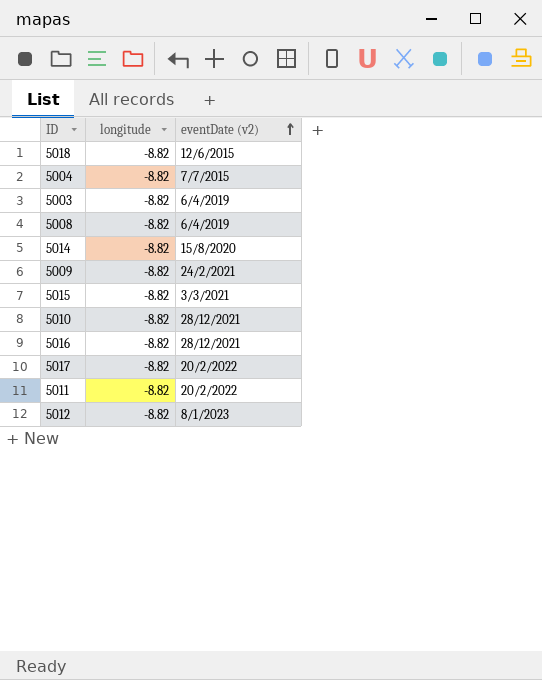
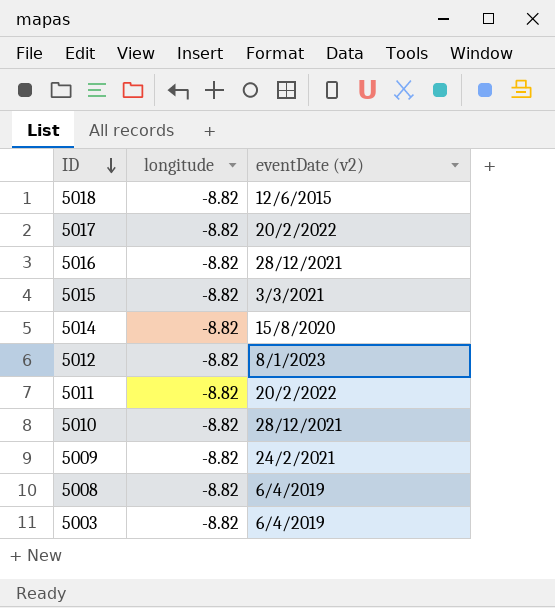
row order: eventDate (v2) ascending -> ID descending
row 5004: -8.82 | 7/7/2015 -> none

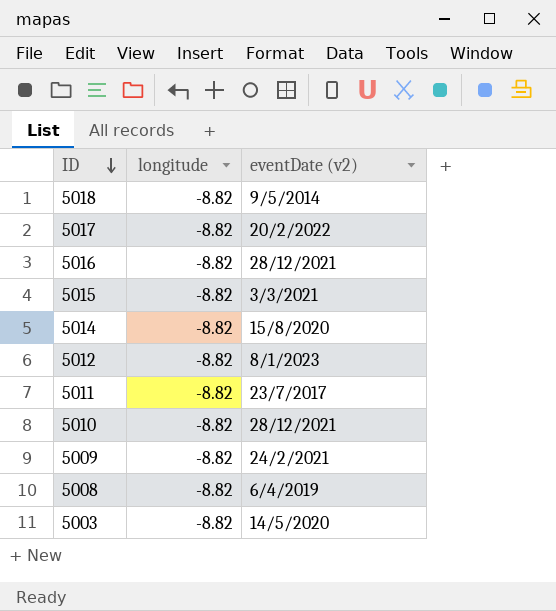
5018 | eventDate (v2): 12/6/2015 -> 9/5/2014
5011 | eventDate (v2): 20/2/2022 -> 23/7/2017
5003 | eventDate (v2): 6/4/2019 -> 14/5/2020

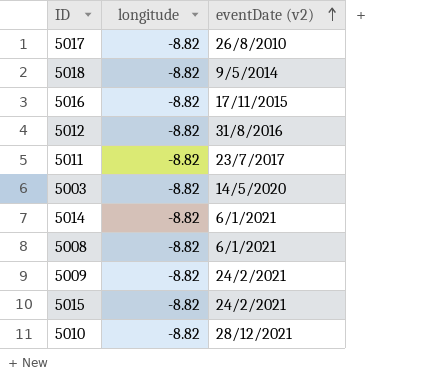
row order: ID descending -> eventDate (v2) ascending
5017 | eventDate (v2): 20/2/2022 -> 26/8/2010
5016 | eventDate (v2): 28/12/2021 -> 17/11/2015
5012 | eventDate (v2): 8/1/2023 -> 31/8/2016
5014 | eventDate (v2): 15/8/2020 -> 6/1/2021
5008 | eventDate (v2): 6/4/2019 -> 6/1/2021
5015 | eventDate (v2): 3/3/2021 -> 24/2/2021

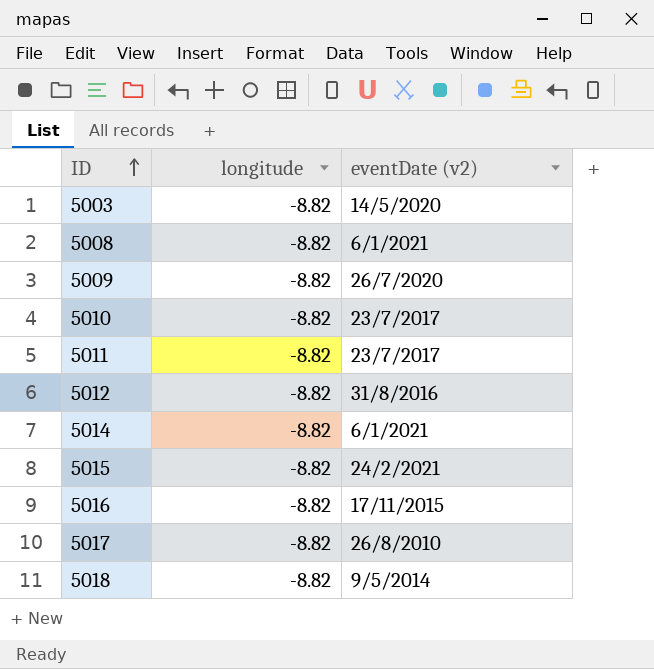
row order: eventDate (v2) ascending -> ID ascending
5009 | eventDate (v2): 24/2/2021 -> 26/7/2020
5010 | eventDate (v2): 28/12/2021 -> 23/7/2017

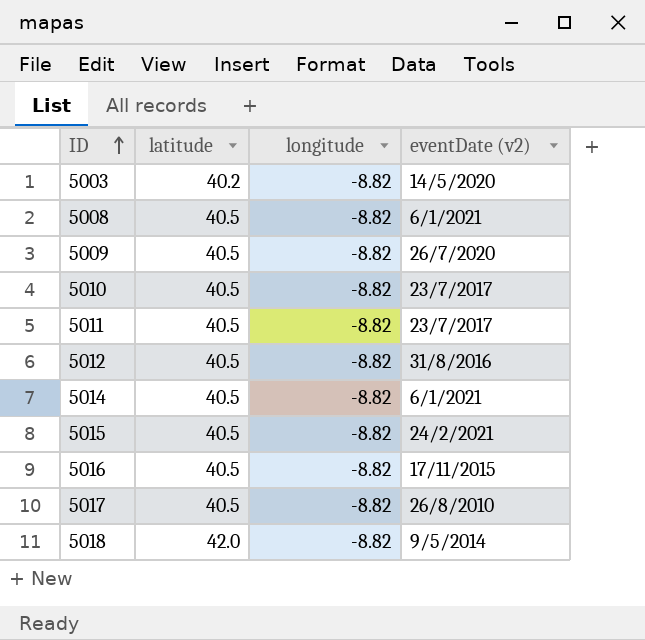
column latitude | position: none -> 2

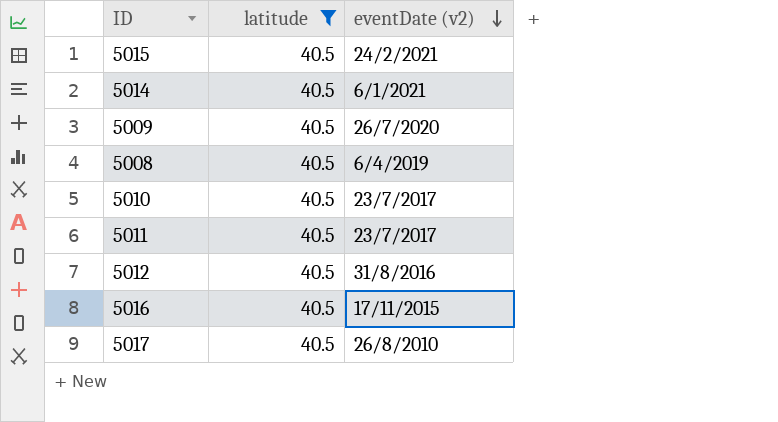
filter: none -> latitude = 40.5
row order: ID ascending -> eventDate (v2) descending
column longitude | position: 3 -> none
5008 | eventDate (v2): 6/1/2021 -> 6/4/2019

